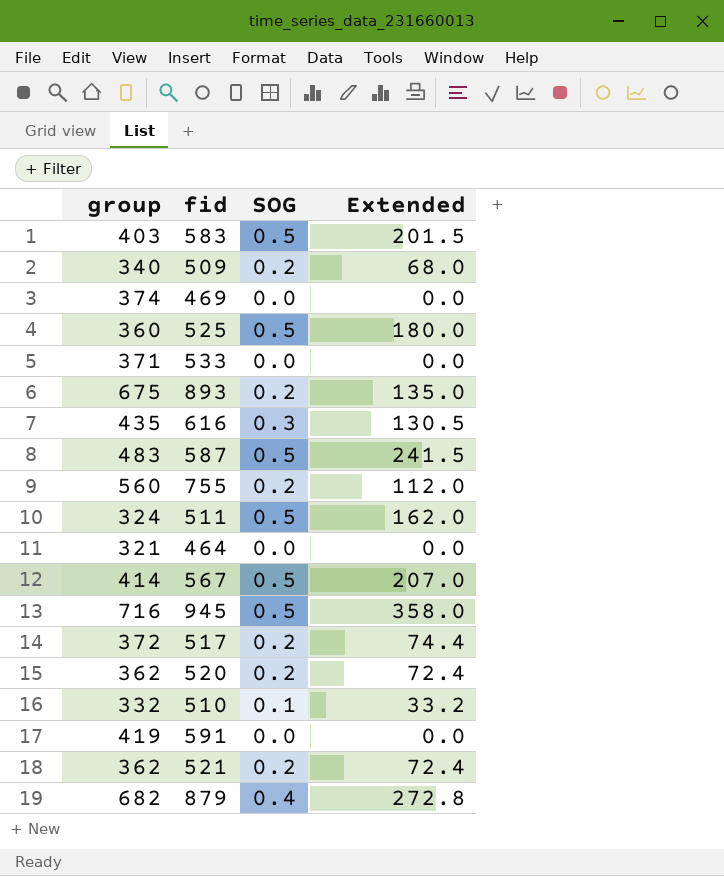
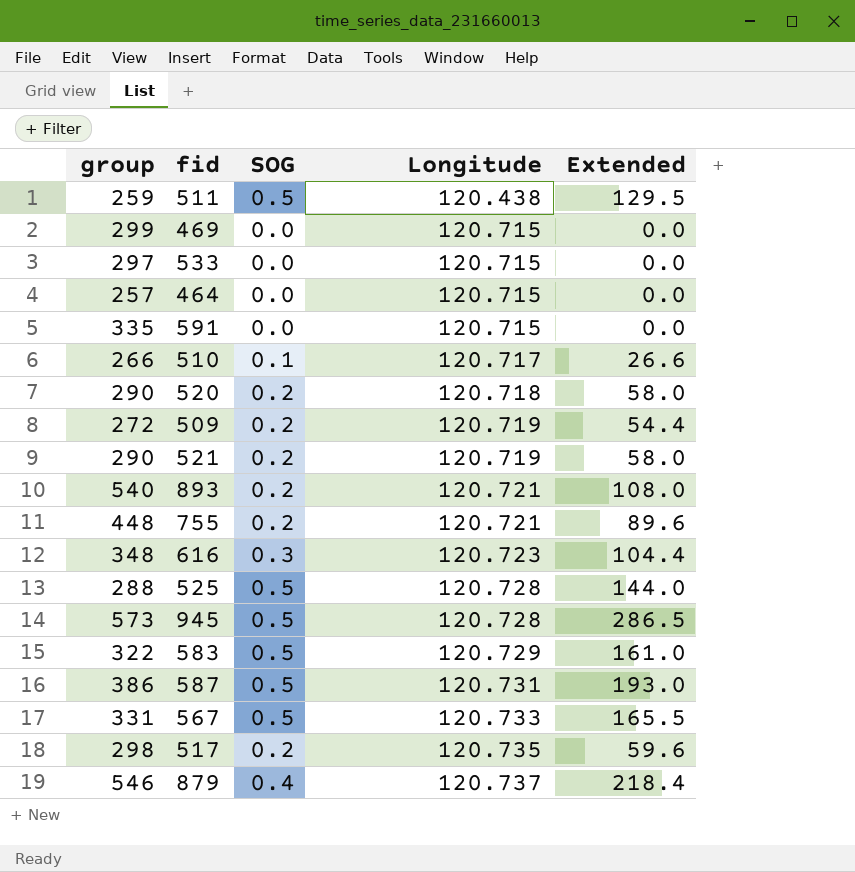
row order: none -> Longitude ascending
column Longitude | position: none -> 4
511 | group: 324 -> 259
511 | Extended: 162.0 -> 129.5
469 | group: 374 -> 299
533 | group: 371 -> 297
464 | group: 321 -> 257
591 | group: 419 -> 335
510 | group: 332 -> 266
510 | Extended: 33.2 -> 26.6
520 | group: 362 -> 290
520 | Extended: 72.4 -> 58.0
509 | group: 340 -> 272
509 | Extended: 68.0 -> 54.4
521 | group: 362 -> 290
521 | Extended: 72.4 -> 58.0
893 | group: 675 -> 540
893 | Extended: 135.0 -> 108.0
755 | group: 560 -> 448
755 | Extended: 112.0 -> 89.6
616 | group: 435 -> 348
616 | Extended: 130.5 -> 104.4
525 | group: 360 -> 288
525 | Extended: 180.0 -> 144.0
945 | group: 716 -> 573
945 | Extended: 358.0 -> 286.5
583 | group: 403 -> 322
583 | Extended: 201.5 -> 161.0
587 | group: 483 -> 386
587 | Extended: 241.5 -> 193.0
567 | group: 414 -> 331
567 | Extended: 207.0 -> 165.5
517 | group: 372 -> 298
517 | Extended: 74.4 -> 59.6
879 | group: 682 -> 546
879 | Extended: 272.8 -> 218.4

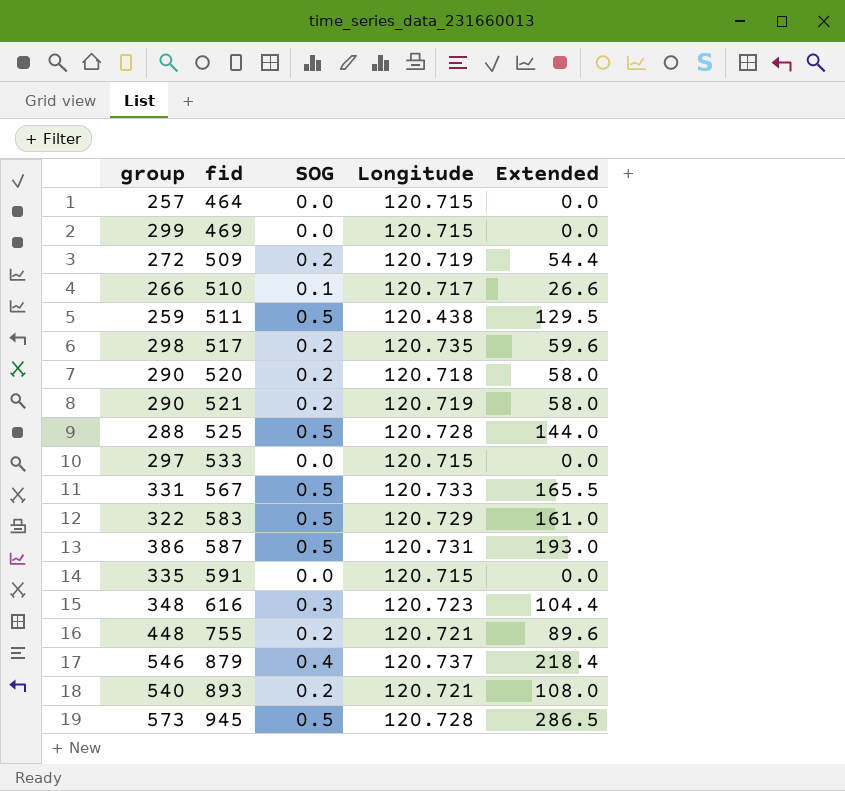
row order: Longitude ascending -> fid ascending

